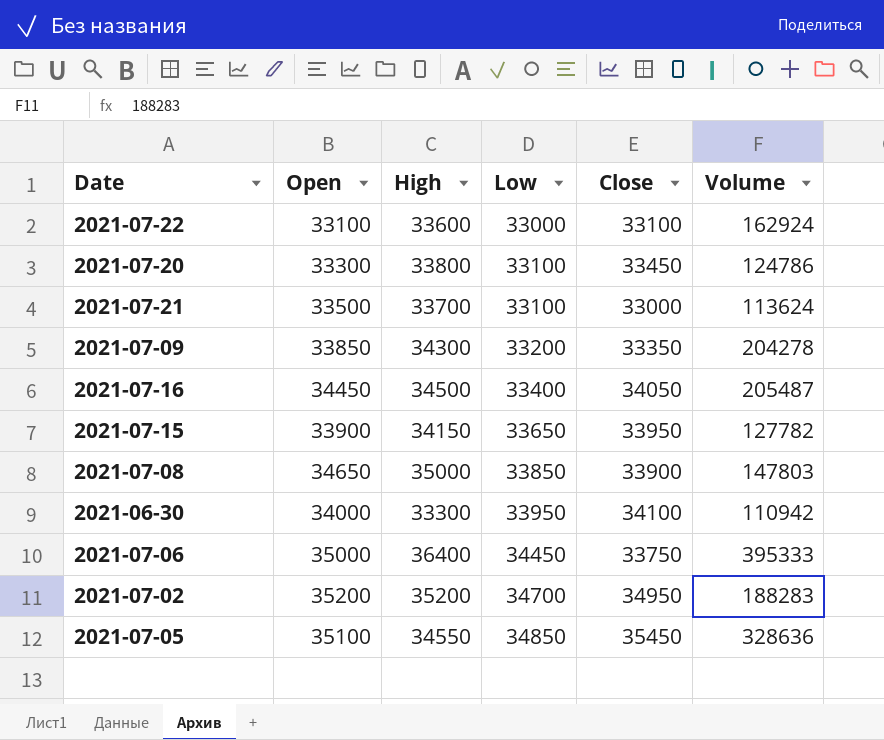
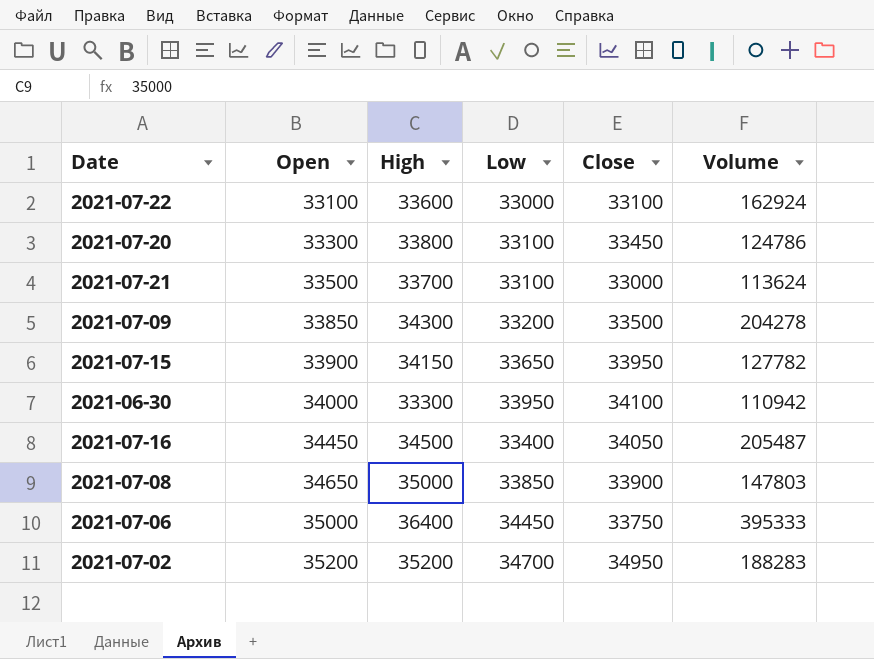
row order: Low ascending -> Open ascending
row 2021-07-05: 35100 | 34550 | 34850 | 35450 | 328636 -> none
2021-07-09 | Close: 33350 -> 33500

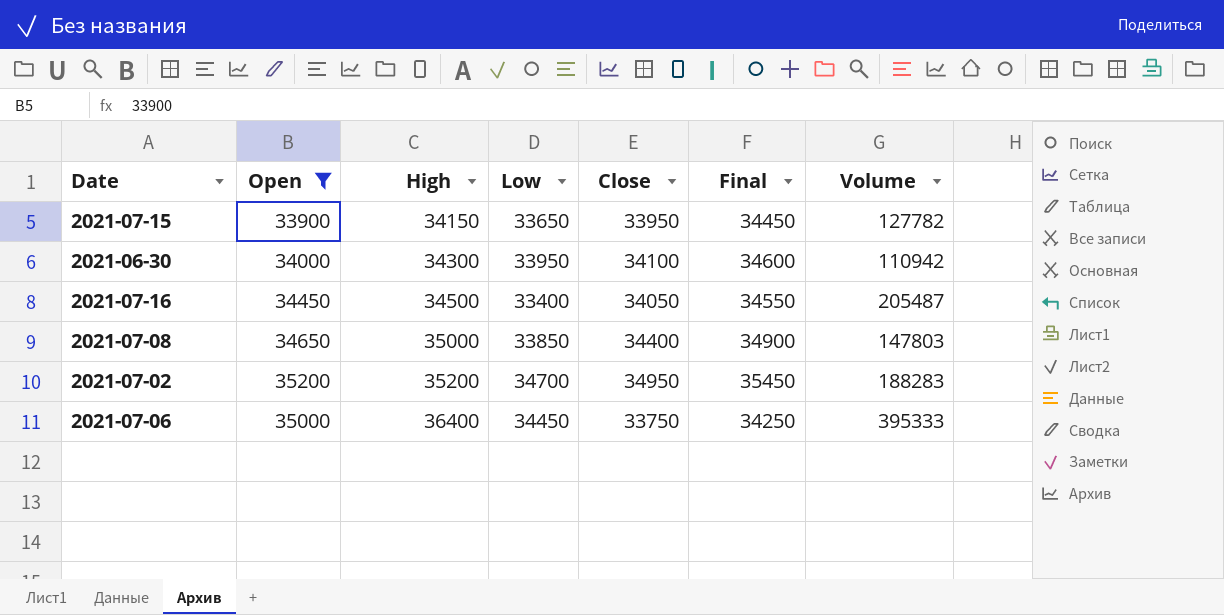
filter: none -> Open >= 33900
row order: Open ascending -> High ascending
column Final | formula: none -> [Close] + 500
2021-06-30 | High: 33300 -> 34300
2021-07-08 | Close: 33900 -> 34400

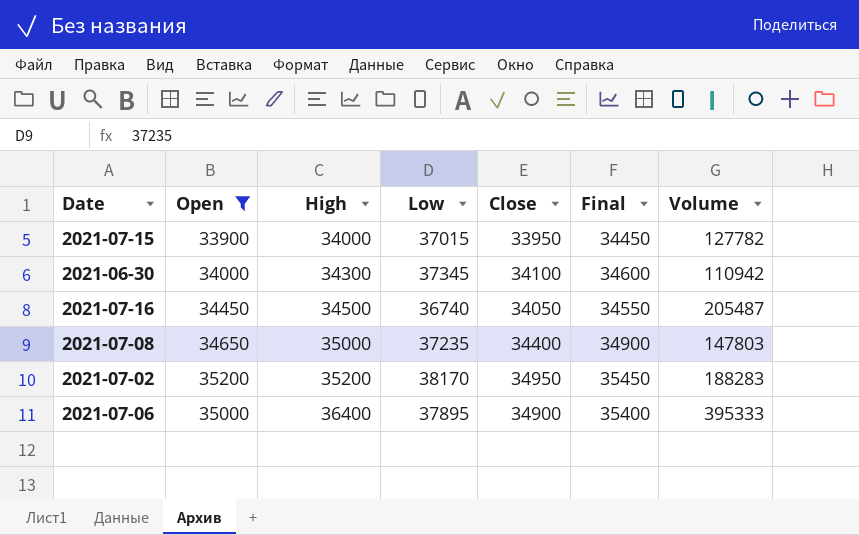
2021-07-15 | High: 34150 -> 34000
2021-07-15 | Low: 33650 -> 37015
2021-06-30 | Low: 33950 -> 37345
2021-07-16 | Low: 33400 -> 36740
2021-07-08 | Low: 33850 -> 37235
2021-07-02 | Low: 34700 -> 38170
2021-07-06 | Low: 34450 -> 37895
2021-07-06 | Close: 33750 -> 34900
2021-07-06 | Final: 34250 -> 35400

